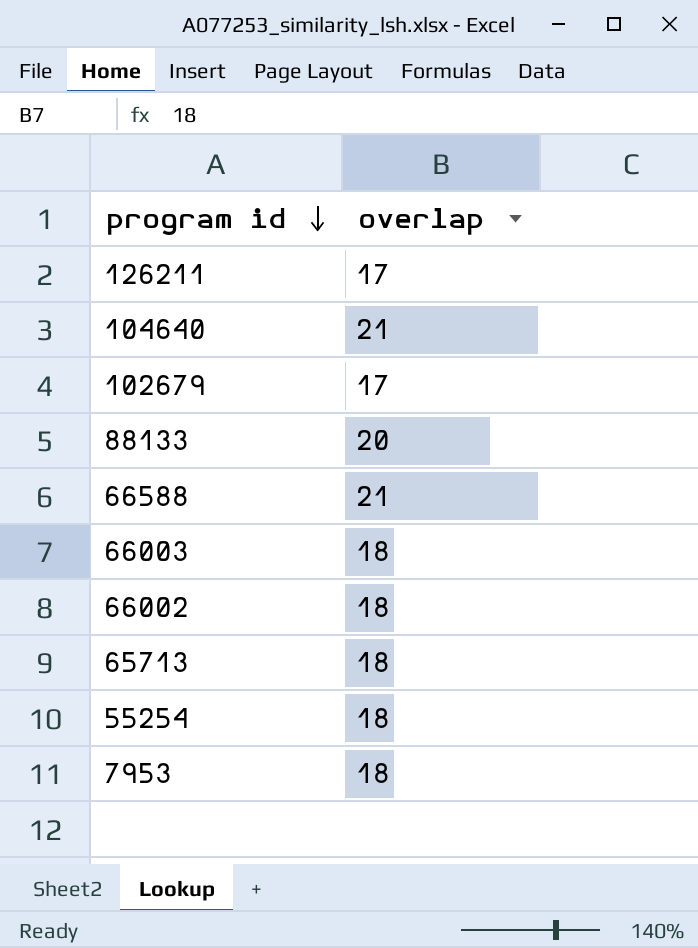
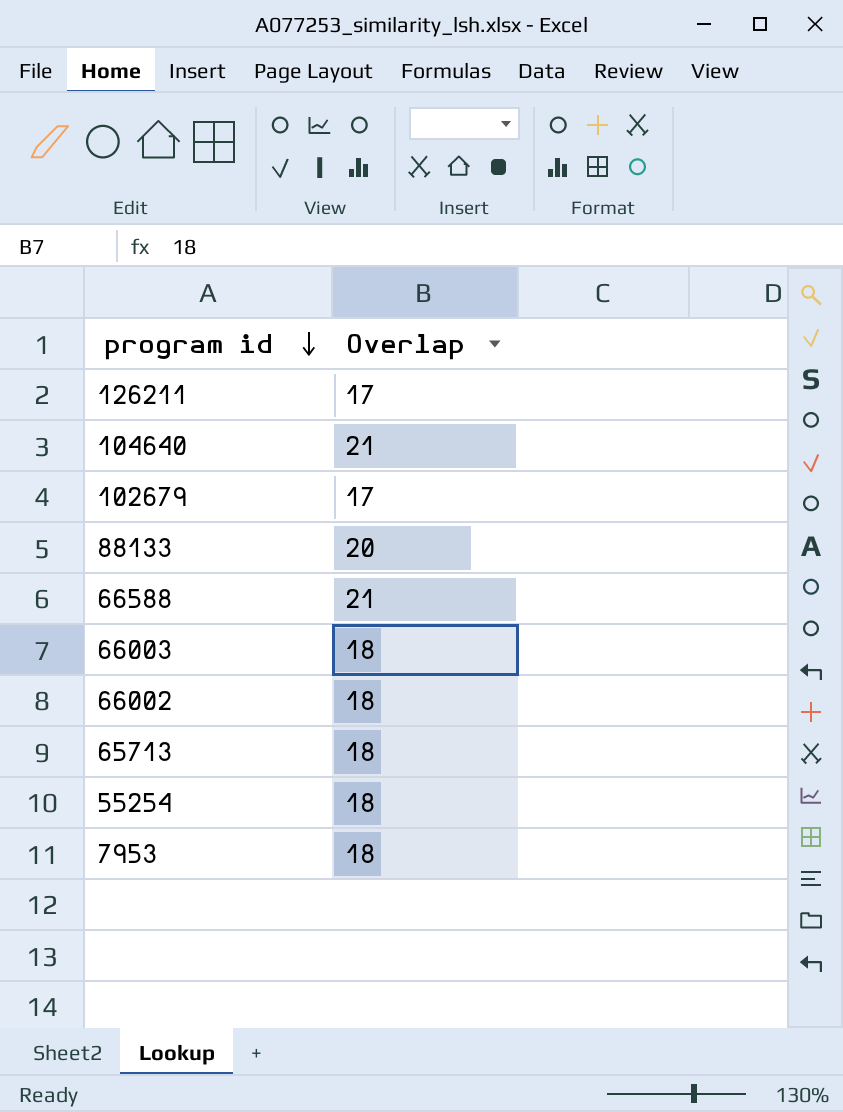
column name: overlap -> Overlap

